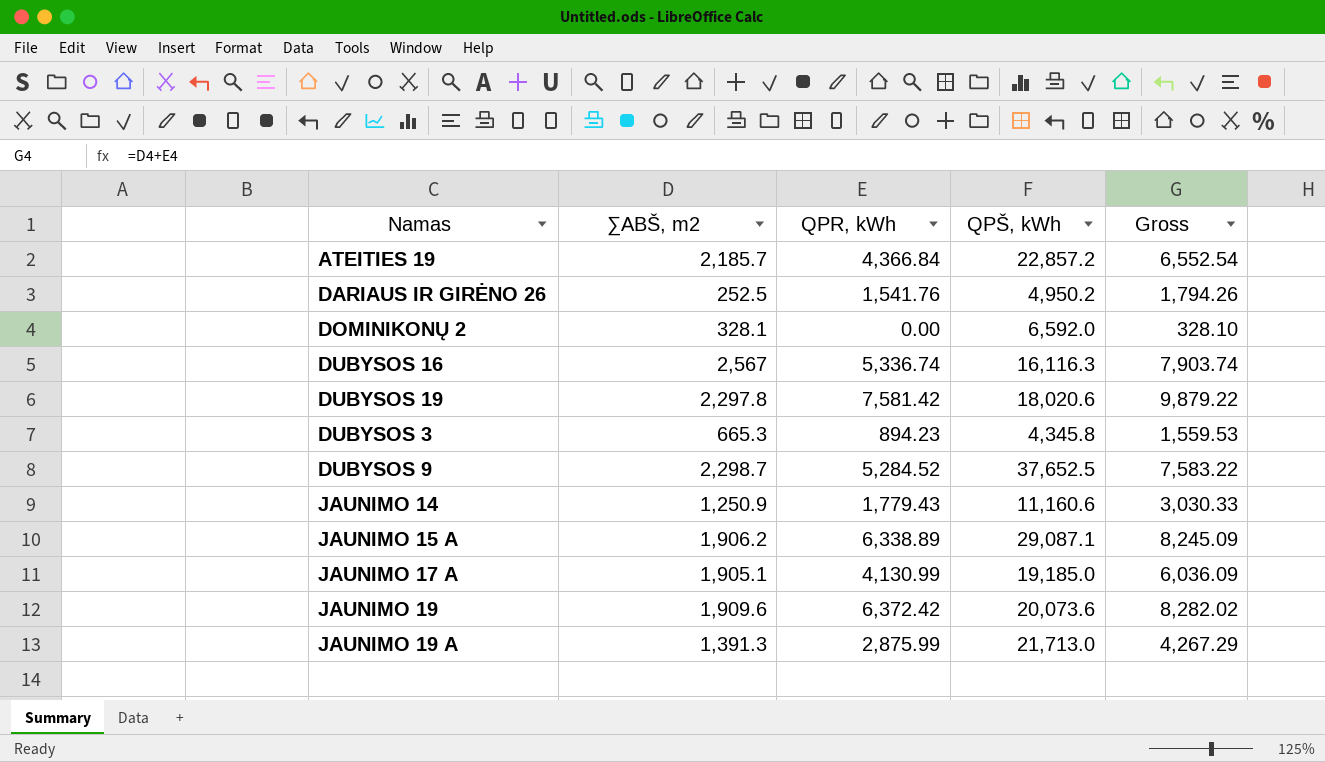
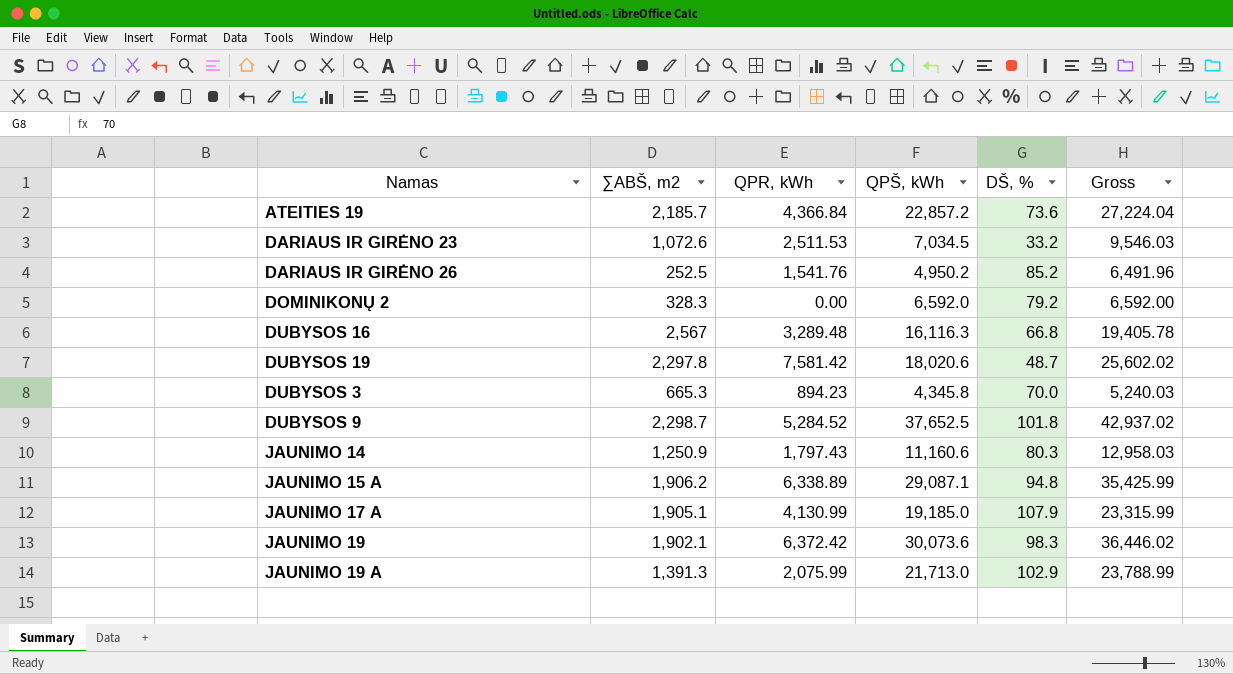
column DŠ, % | position: none -> 5
column Gross | formula: [∑ABŠ, m2] + [QPR, kWh] -> [QPR, kWh] + [QPŠ, kWh]
row DARIAUS IR GIRĖNO 23: none -> 1,072.6 | 2,511.53 | 7,034.5 | 33.2 | 9,546.03
DOMINIKONŲ 2 | ∑ABŠ, m2: 328.1 -> 328.3
DUBYSOS 16 | QPR, kWh: 5,336.74 -> 3,289.48
JAUNIMO 14 | QPR, kWh: 1,779.43 -> 1,797.43
JAUNIMO 19 | ∑ABŠ, m2: 1,909.6 -> 1,902.1
JAUNIMO 19 | QPŠ, kWh: 20,073.6 -> 30,073.6
JAUNIMO 19 A | QPR, kWh: 2,875.99 -> 2,075.99

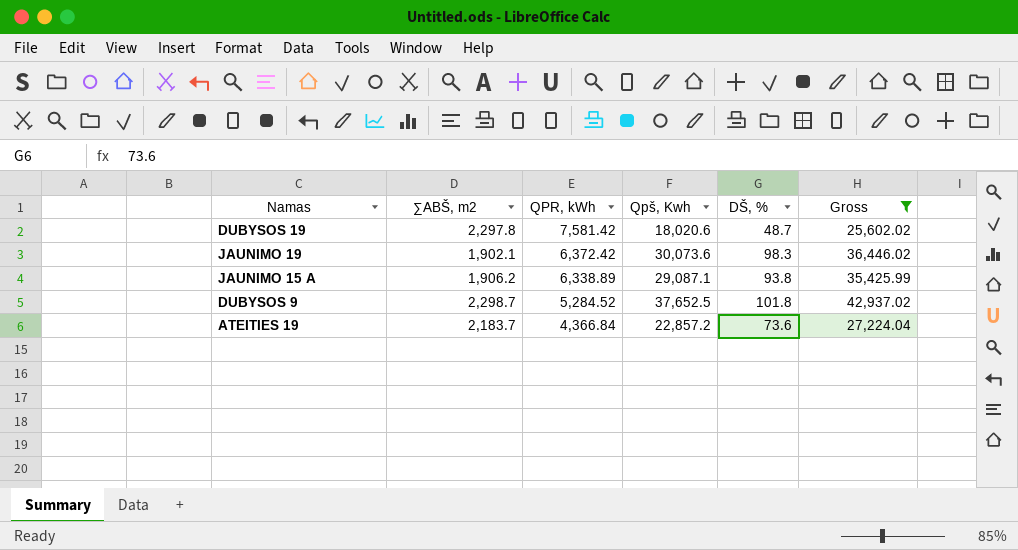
filter: none -> Gross >= 25,602.02
row order: none -> QPR, kWh descending
column name: QPŠ, kWh -> Qpš, Kwh
JAUNIMO 15 A | DŠ, %: 94.8 -> 93.8
ATEITIES 19 | ∑ABŠ, m2: 2,185.7 -> 2,183.7

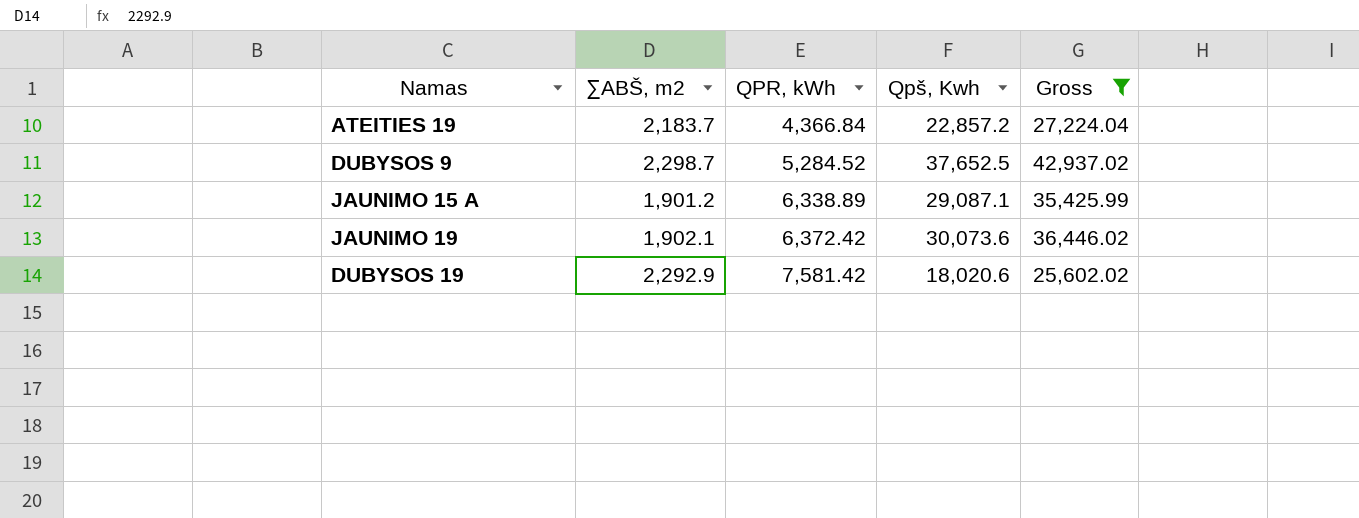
row order: QPR, kWh descending -> QPR, kWh ascending
column DŠ, % | position: 5 -> none
JAUNIMO 15 A | ∑ABŠ, m2: 1,906.2 -> 1,901.2
DUBYSOS 19 | ∑ABŠ, m2: 2,297.8 -> 2,292.9

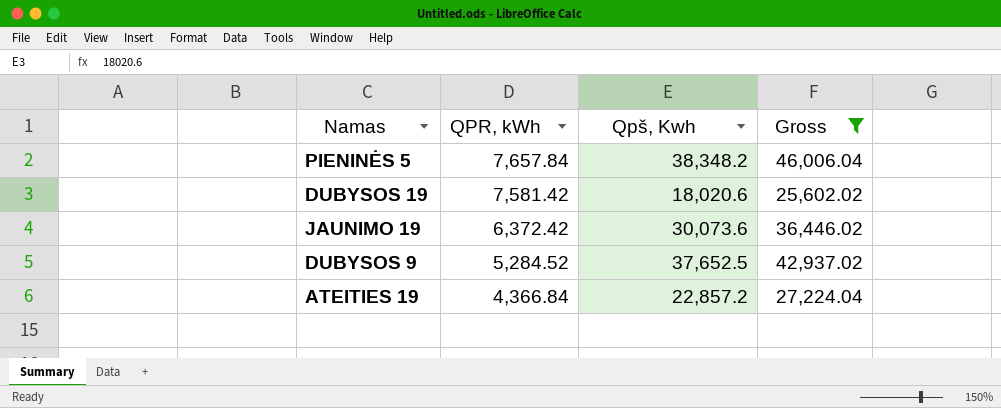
row order: QPR, kWh ascending -> QPR, kWh descending
column ∑ABŠ, m2 | position: 2 -> none
row JAUNIMO 15 A: 1,901.2 | 6,338.89 | 29,087.1 | 35,425.99 -> none
row PIENINĖS 5: none -> 7,657.84 | 38,348.2 | 46,006.04

